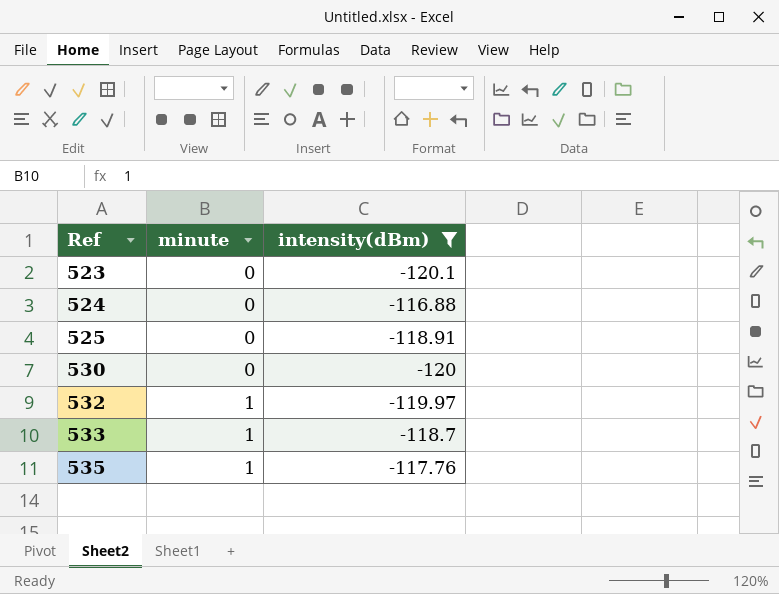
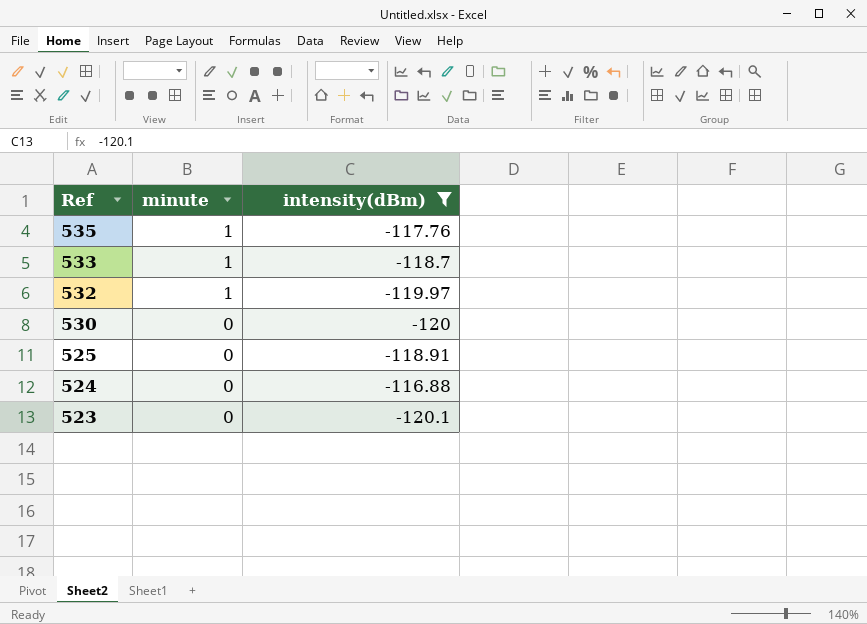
row order: Ref ascending -> Ref descending

